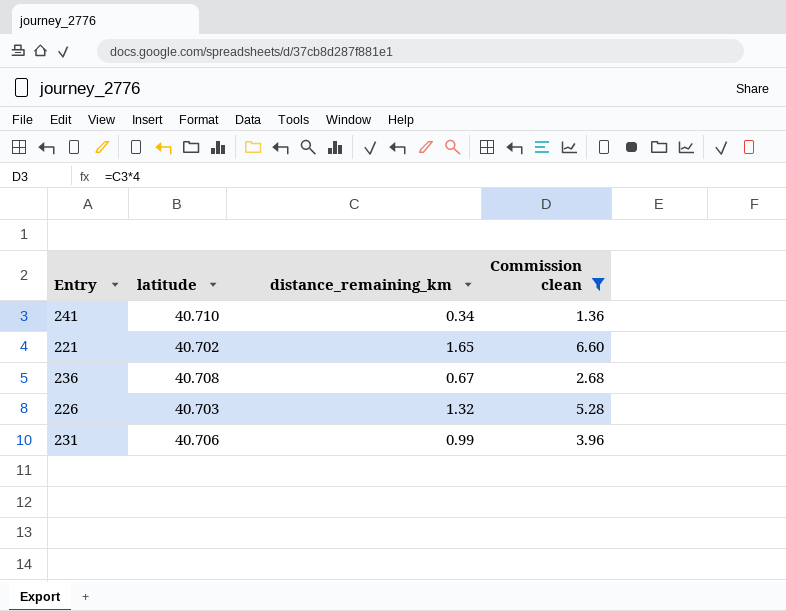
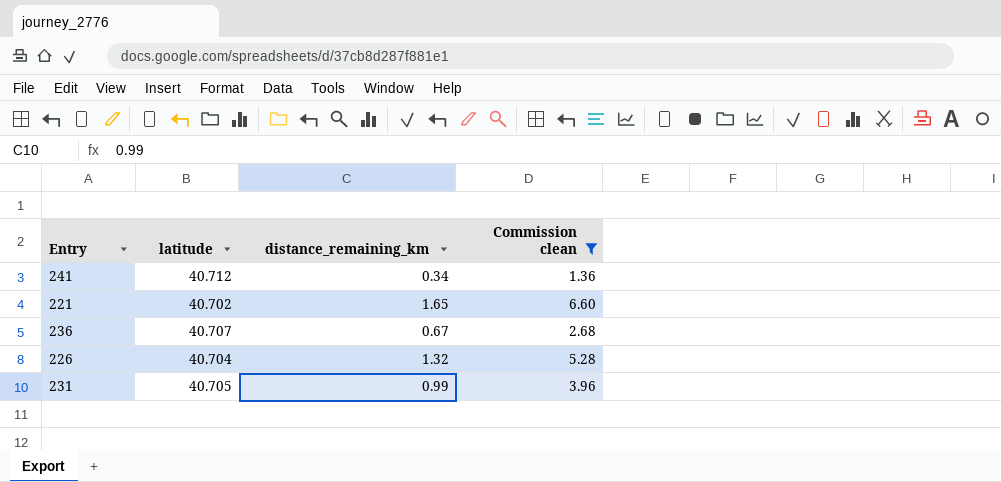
241 | latitude: 40.710 -> 40.712
236 | latitude: 40.708 -> 40.707
226 | latitude: 40.703 -> 40.704
231 | latitude: 40.706 -> 40.705

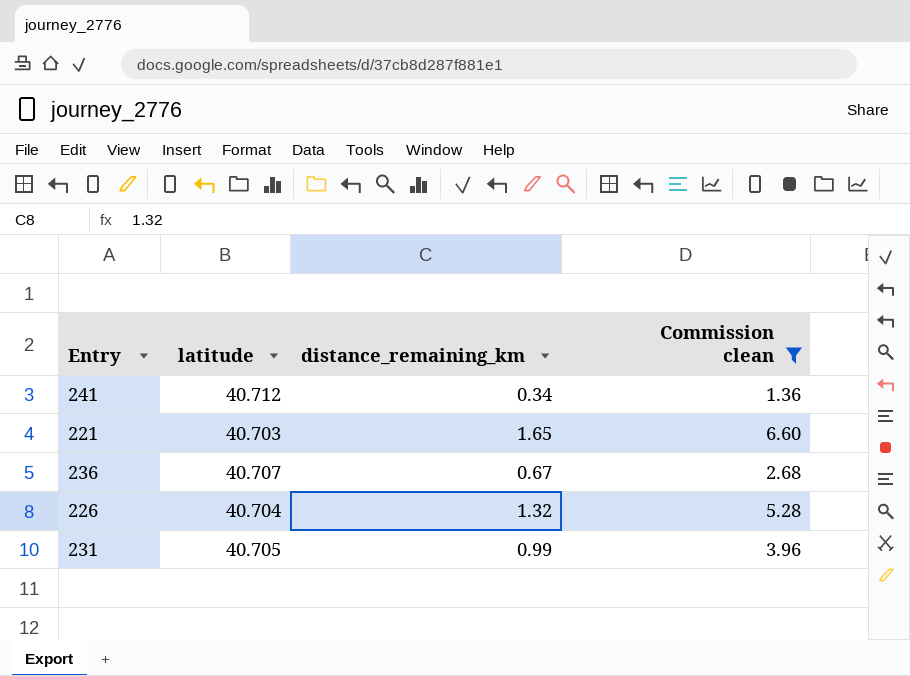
221 | latitude: 40.702 -> 40.703

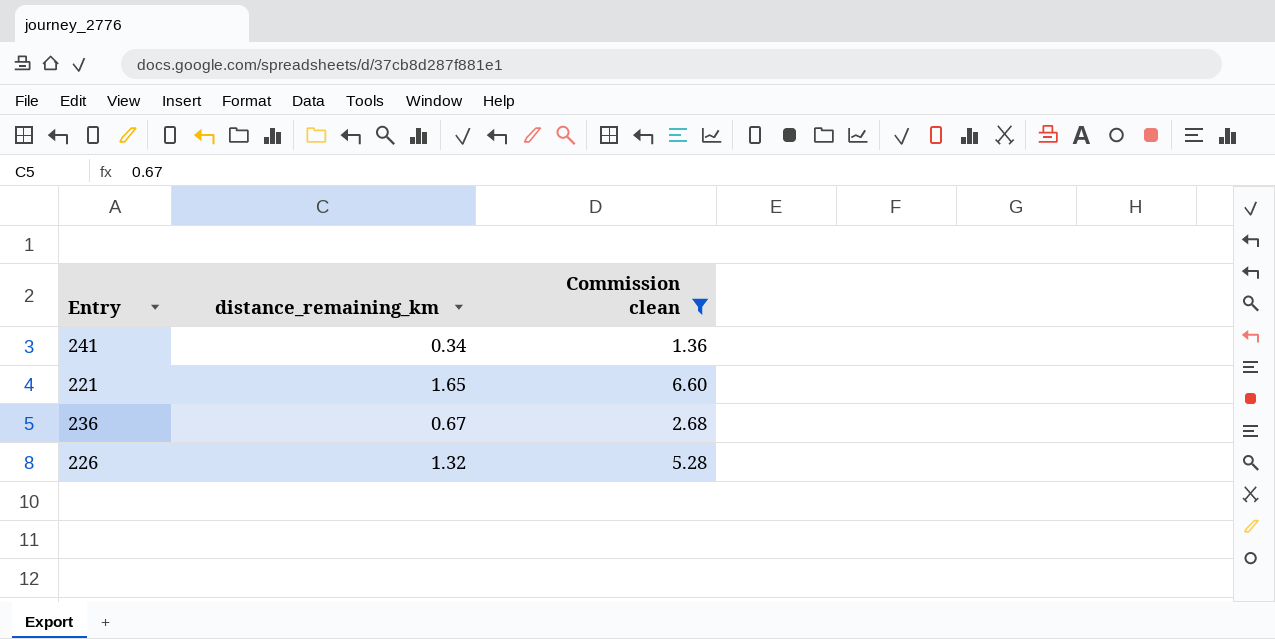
column latitude | position: 2 -> none
row 231: 40.705 | 0.99 | 3.96 -> none

